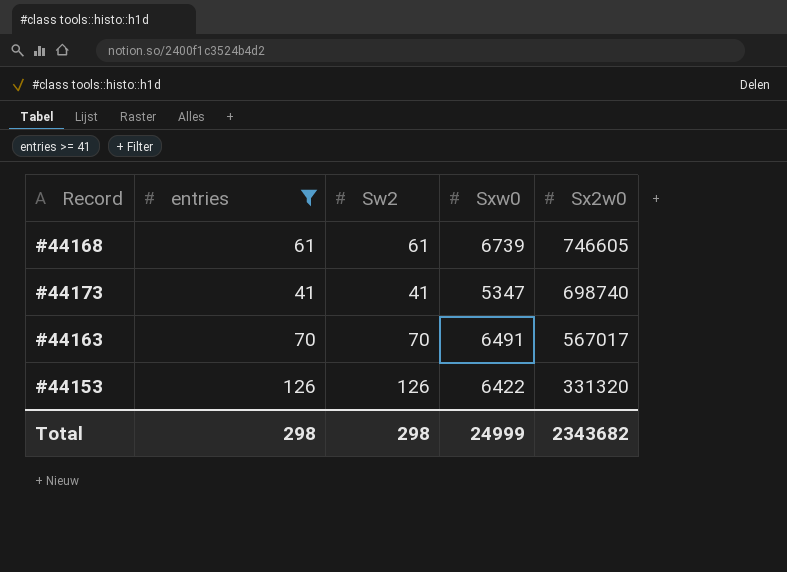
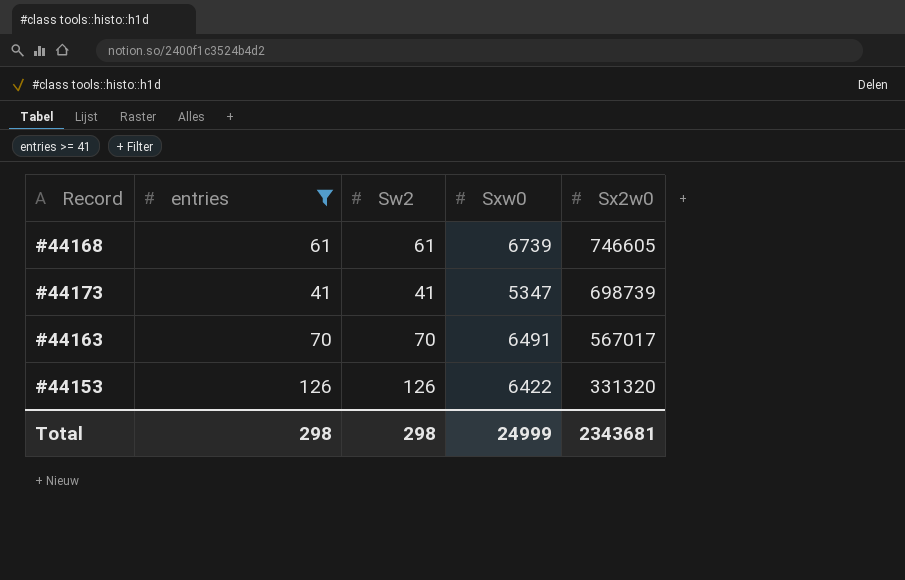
#44173 | Sx2w0: 698740 -> 698739
Total | Sx2w0: 2343682 -> 2343681

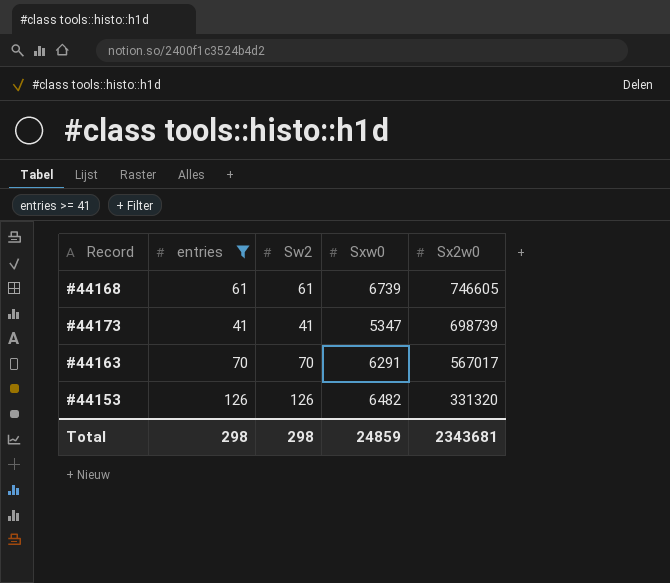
#44163 | Sxw0: 6491 -> 6291
#44153 | Sxw0: 6422 -> 6482
Total | Sxw0: 24999 -> 24859

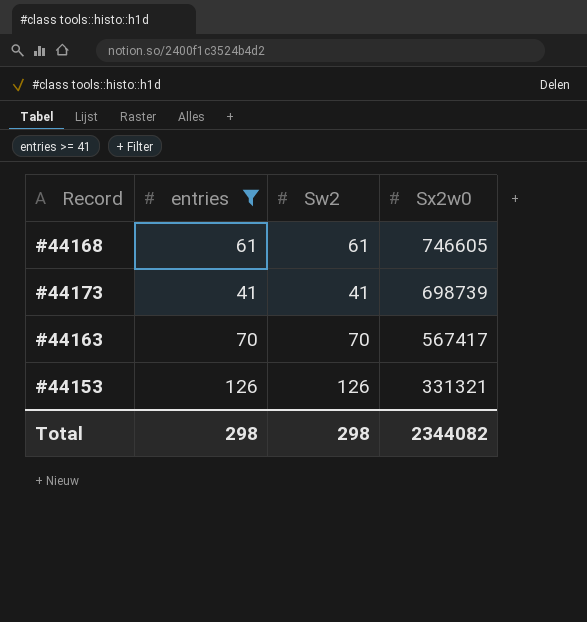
column Sxw0 | position: 4 -> none
#44163 | Sx2w0: 567017 -> 567417
#44153 | Sx2w0: 331320 -> 331321
Total | Sx2w0: 2343681 -> 2344082

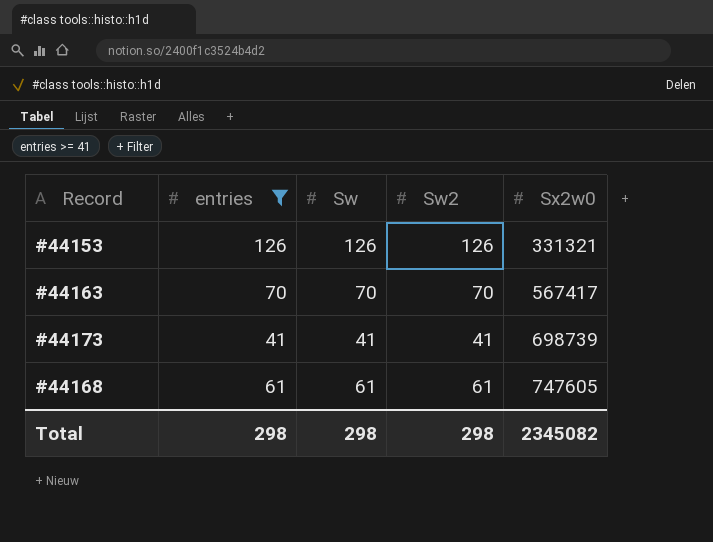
row order: Sx2w0 descending -> Sx2w0 ascending
column Sw | position: none -> 3
#44168 | Sx2w0: 746605 -> 747605
Total | Sx2w0: 2344082 -> 2345082

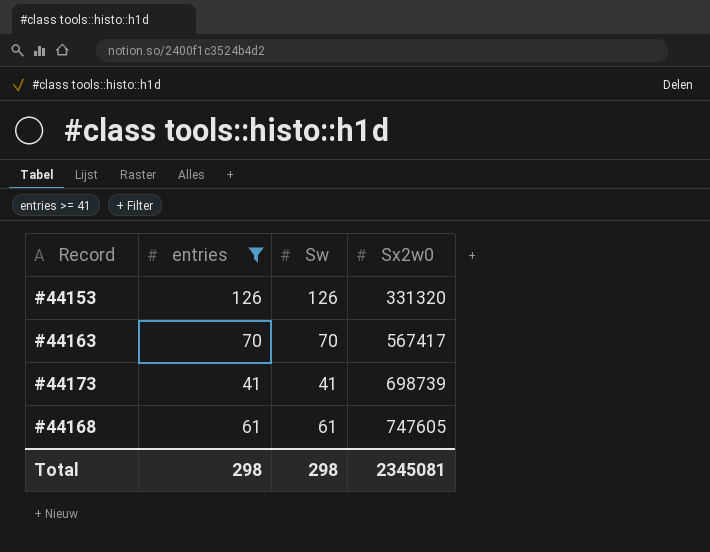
column Sw2 | position: 4 -> none
#44153 | Sx2w0: 331321 -> 331320
Total | Sx2w0: 2345082 -> 2345081

